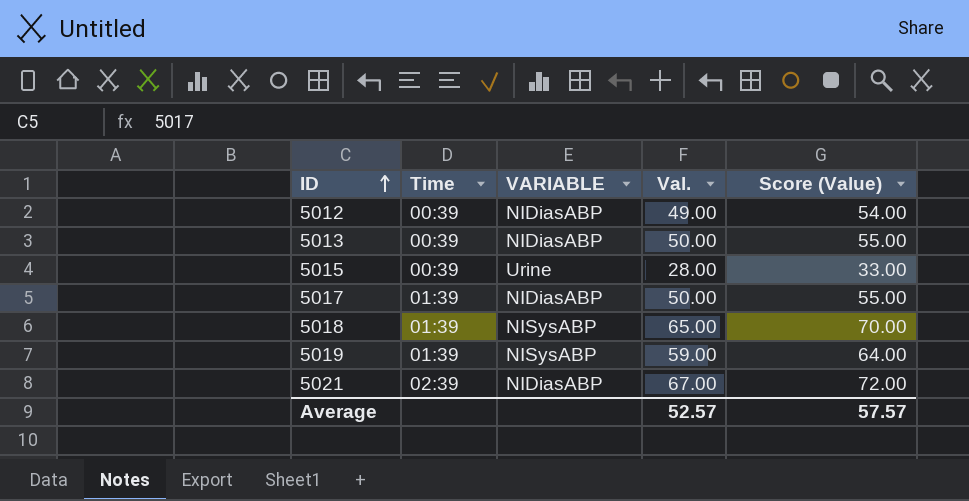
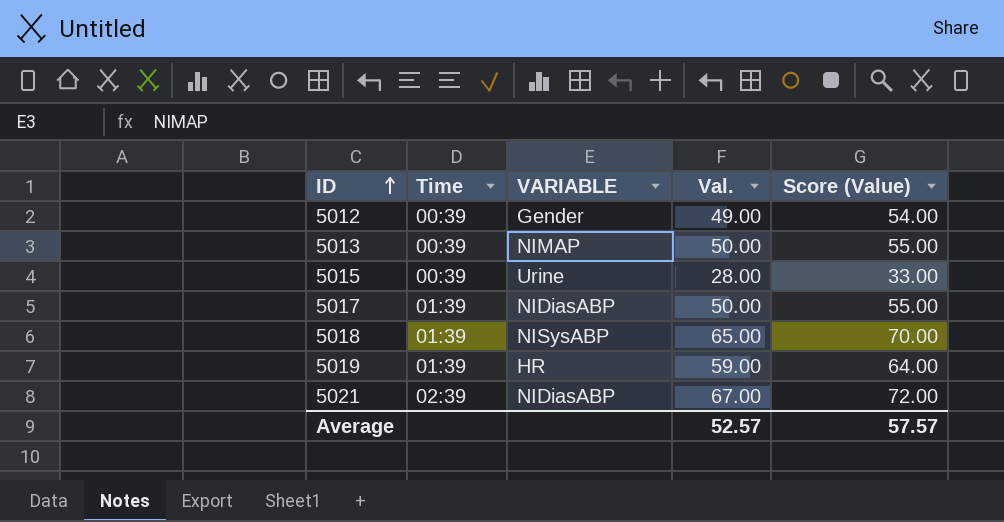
5012 | VARIABLE: NIDiasABP -> Gender
5013 | VARIABLE: NIDiasABP -> NIMAP
5019 | VARIABLE: NISysABP -> HR

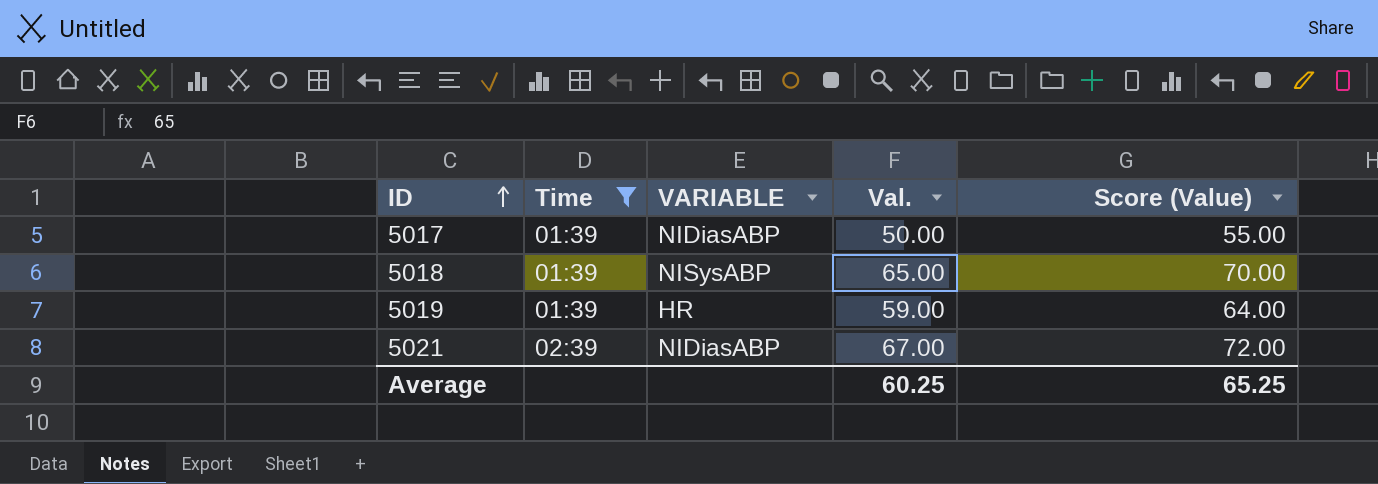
filter: none -> Time != 00:39
Average | Val.: 52.57 -> 60.25
Average | Score (Value): 57.57 -> 65.25

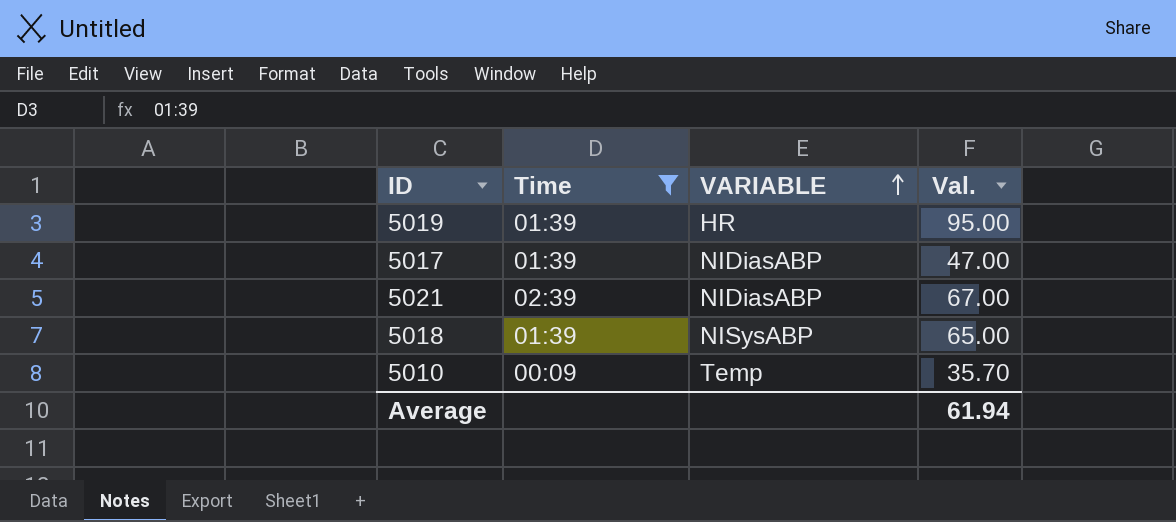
row order: ID ascending -> VARIABLE ascending
column Score (Value) | formula: [Val.] + 5 -> none
5019 | Val.: 59.00 -> 95.00
5017 | Val.: 50.00 -> 47.00
row 5010: none -> 00:09 | Temp | 35.70
Average | Val.: 60.25 -> 61.94

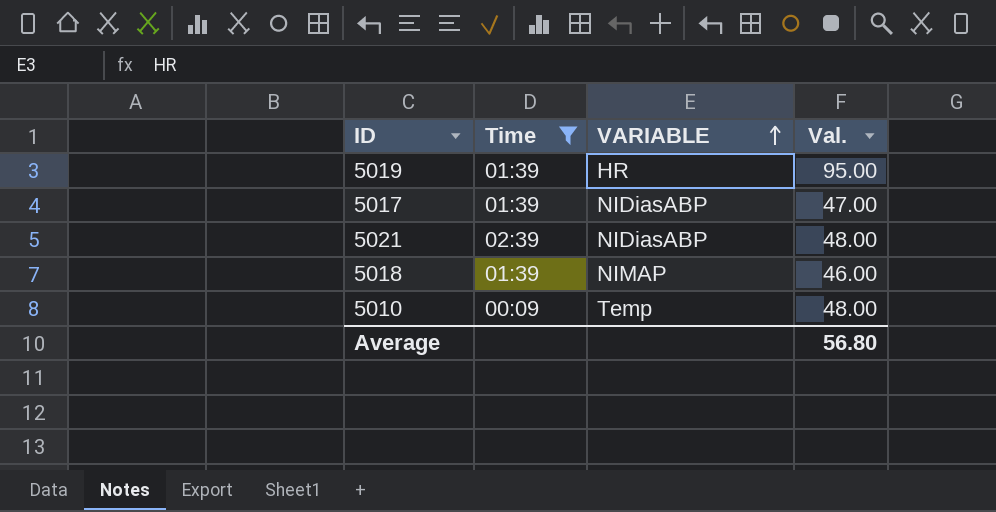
5021 | Val.: 67.00 -> 48.00
5018 | VARIABLE: NISysABP -> NIMAP
5018 | Val.: 65.00 -> 46.00
5010 | Val.: 35.70 -> 48.00
Average | Val.: 61.94 -> 56.80

